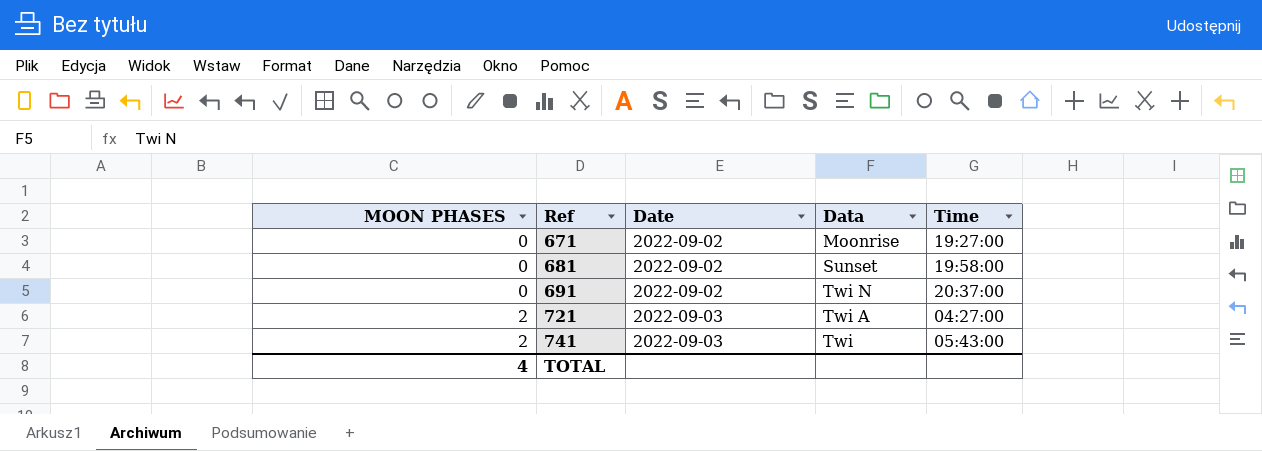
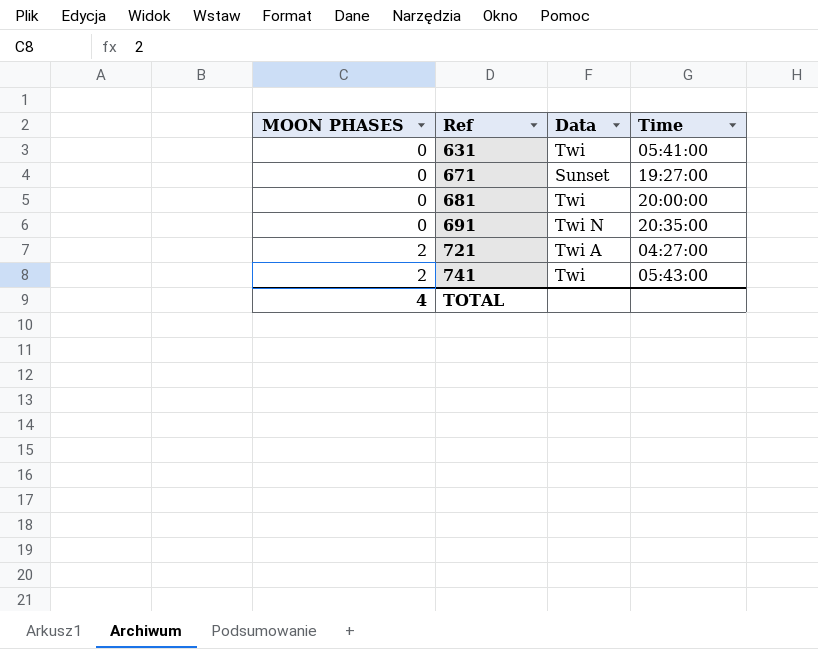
column Date | position: 3 -> none
row 631: none -> 0 | Twi | 05:41:00
671 | Data: Moonrise -> Sunset
681 | Data: Sunset -> Twi
681 | Time: 19:58:00 -> 20:00:00
691 | Time: 20:37:00 -> 20:35:00

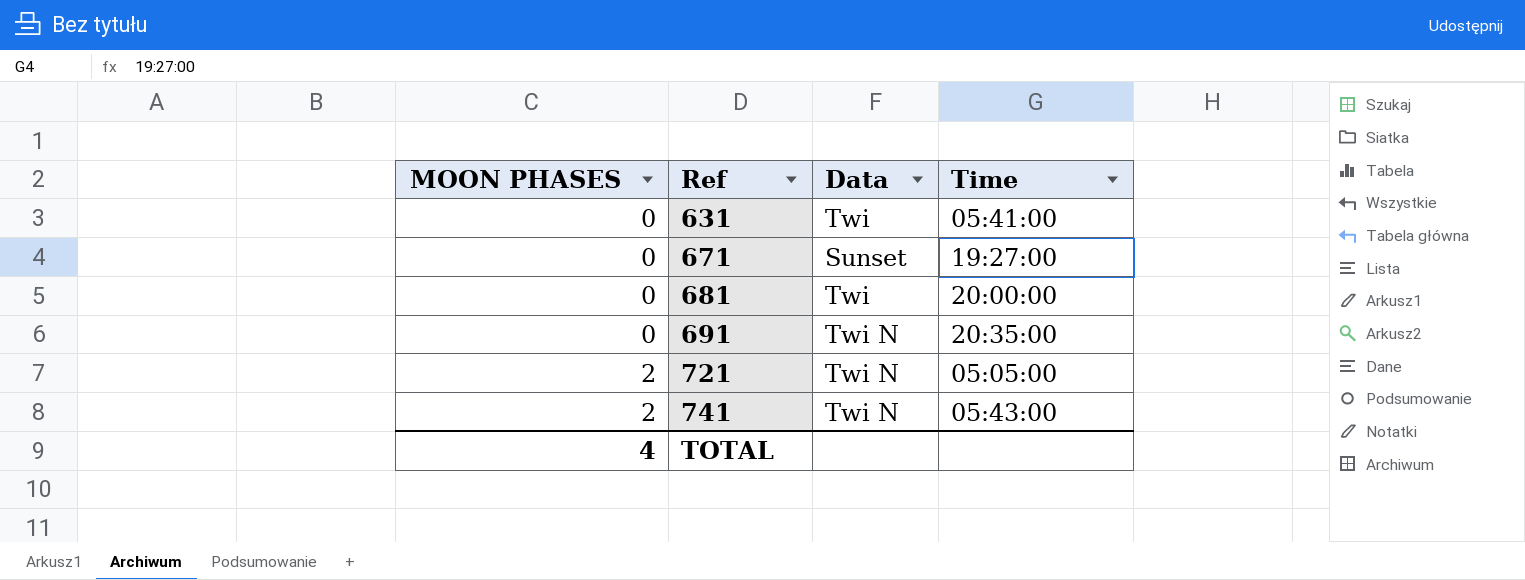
721 | Data: Twi A -> Twi N
721 | Time: 04:27:00 -> 05:05:00
741 | Data: Twi -> Twi N

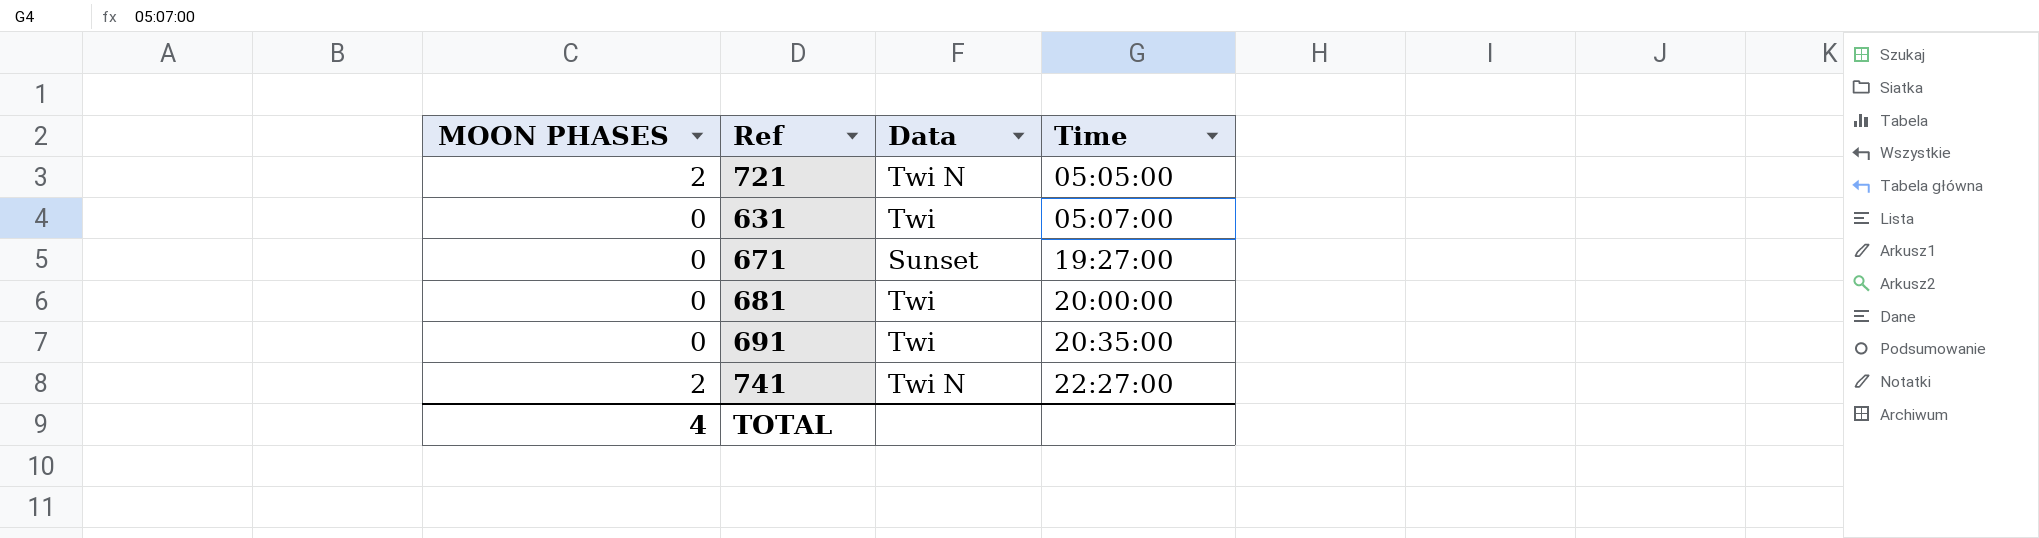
row order: MOON PHASES ascending -> Time ascending
631 | Time: 05:41:00 -> 05:07:00
691 | Data: Twi N -> Twi
741 | Time: 05:43:00 -> 22:27:00

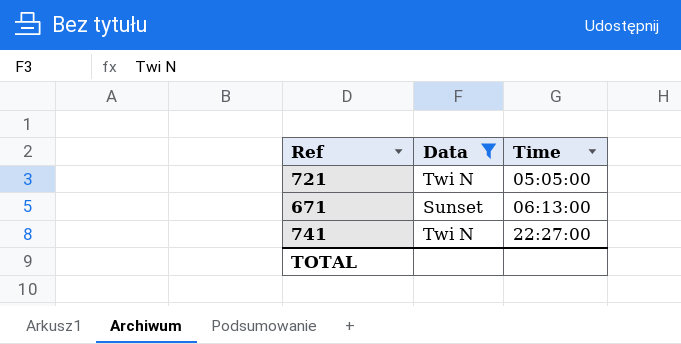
filter: none -> Data != Twi
column MOON PHASES | position: 1 -> none
671 | Time: 19:27:00 -> 06:13:00

